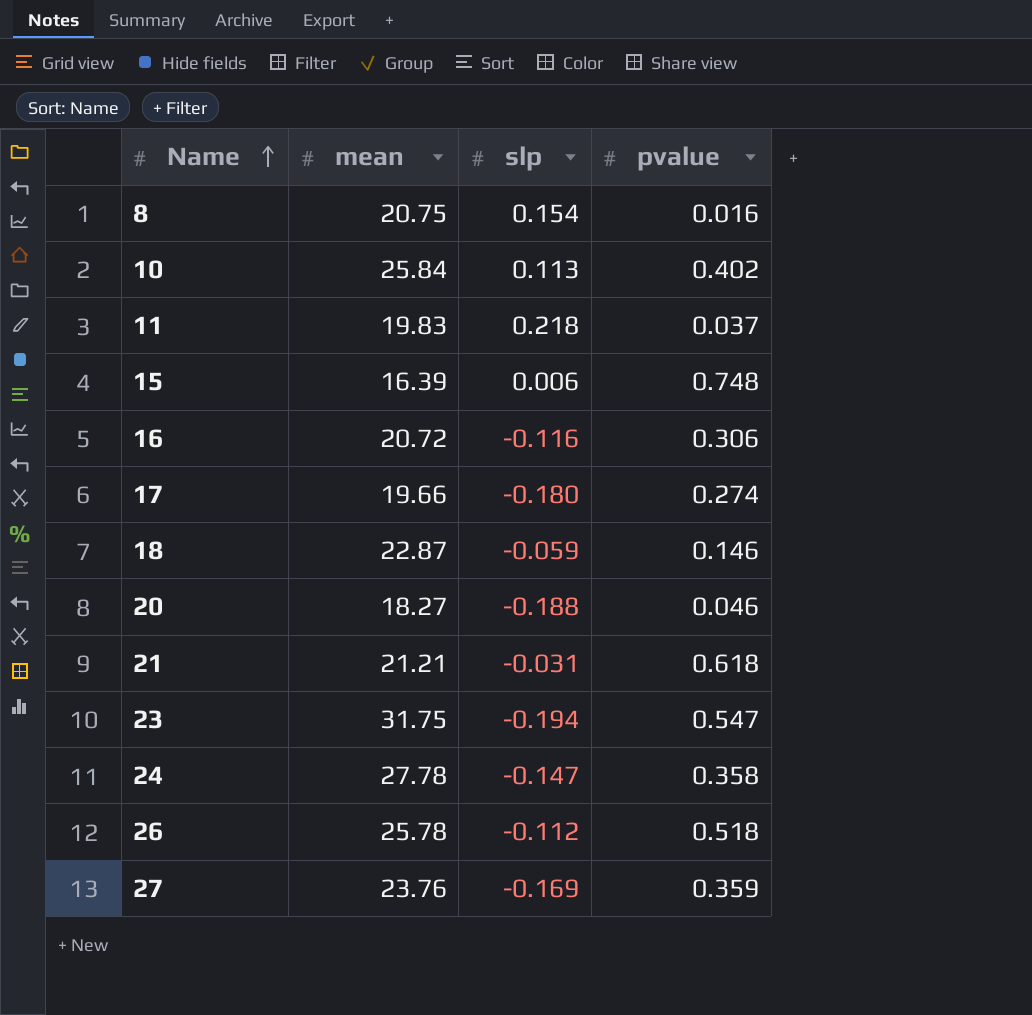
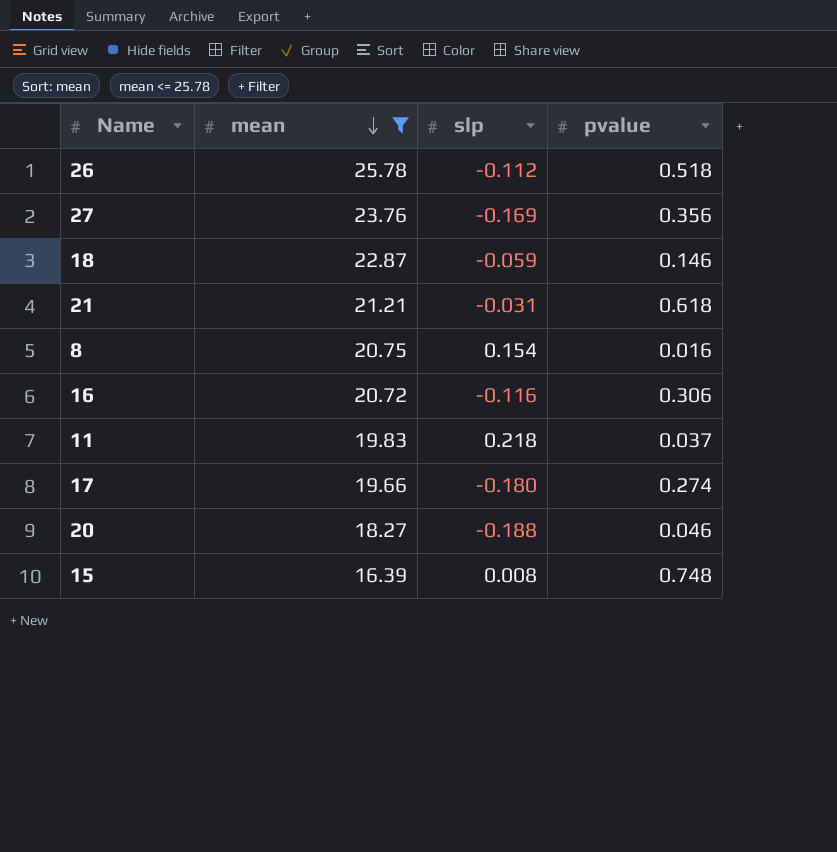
filter: none -> mean <= 25.78
row order: Name ascending -> mean descending
27 | pvalue: 0.359 -> 0.356
15 | slp: 0.006 -> 0.008

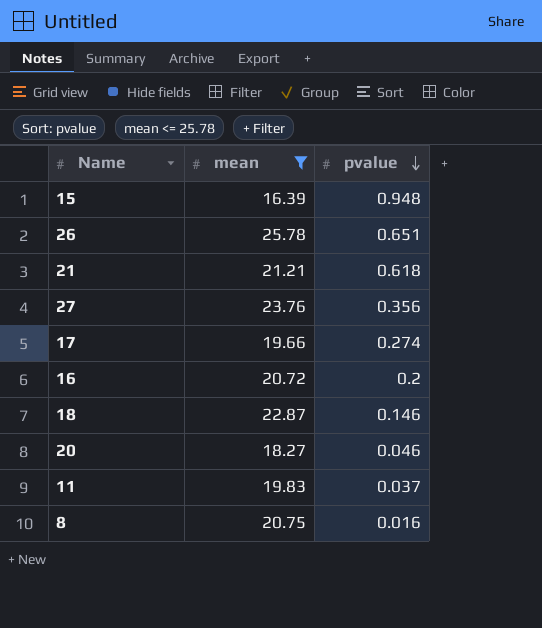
row order: mean descending -> pvalue descending
column slp | position: 3 -> none
15 | pvalue: 0.748 -> 0.948
26 | pvalue: 0.518 -> 0.651
16 | pvalue: 0.306 -> 0.2

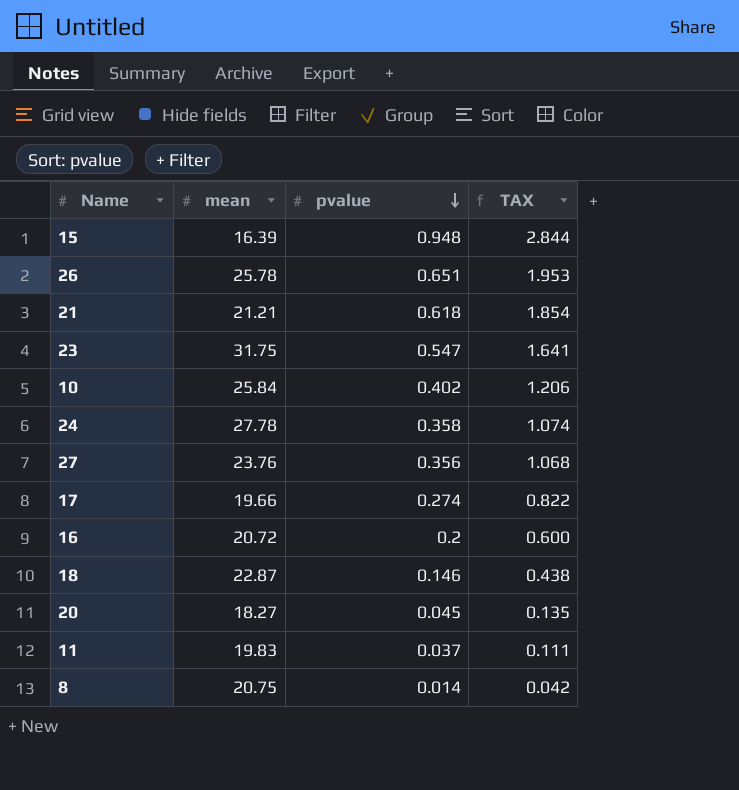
filter: mean <= 25.78 -> none
column TAX | formula: none -> [pvalue] * 3
20 | pvalue: 0.046 -> 0.045
8 | pvalue: 0.016 -> 0.014

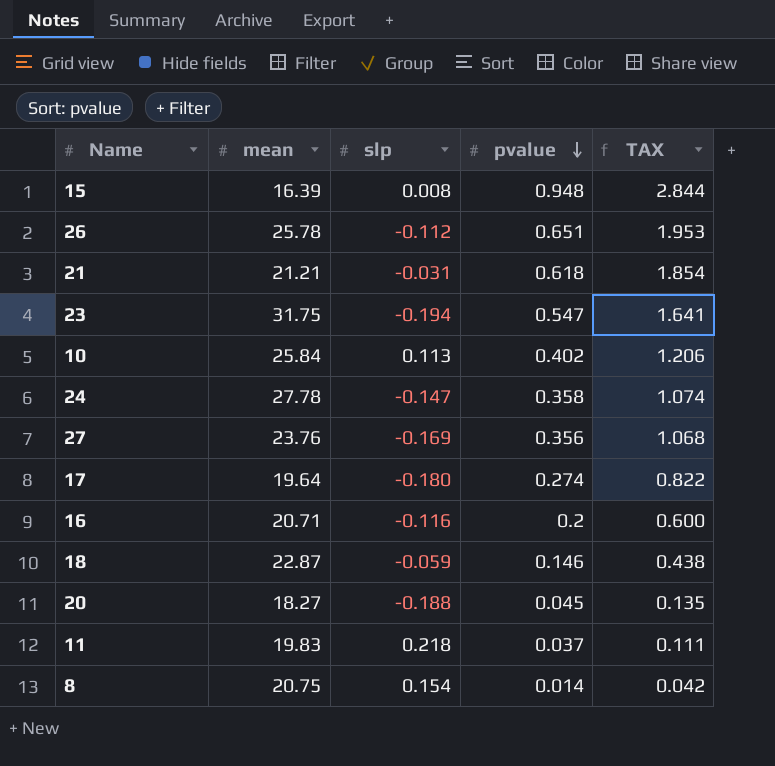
column slp | position: none -> 3
17 | mean: 19.66 -> 19.64
16 | mean: 20.72 -> 20.71

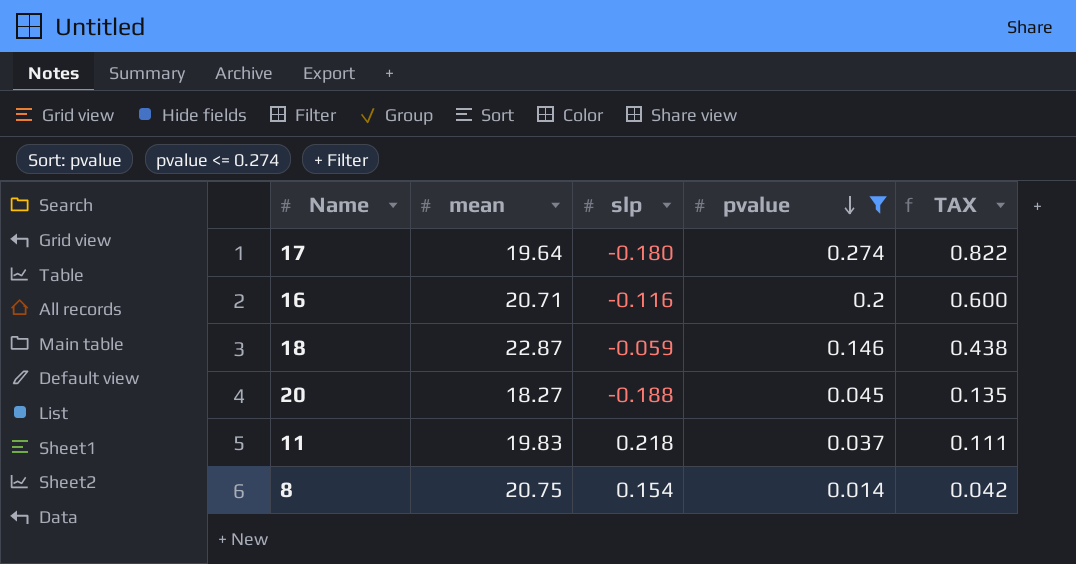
filter: none -> pvalue <= 0.274

